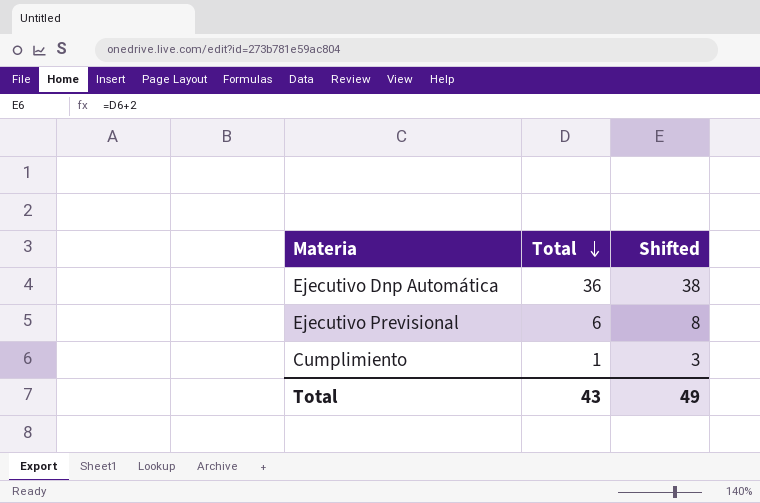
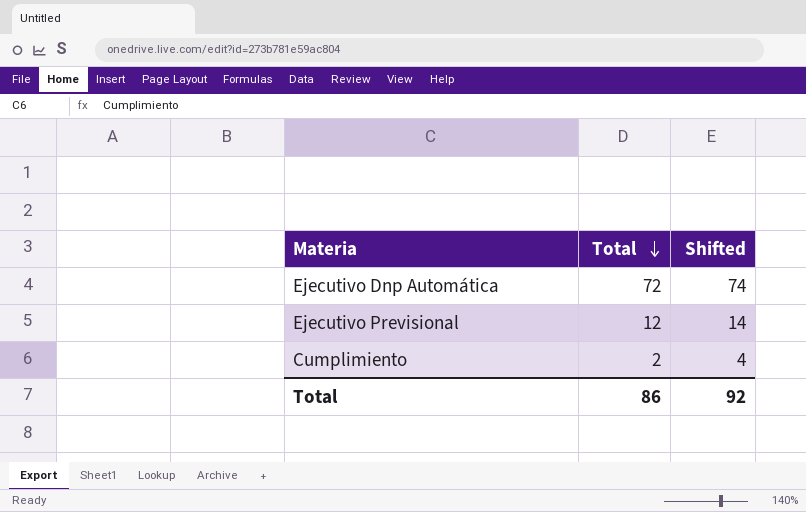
Ejecutivo Dnp Automática | Total: 36 -> 72
Ejecutivo Dnp Automática | Shifted: 38 -> 74
Ejecutivo Previsional | Total: 6 -> 12
Ejecutivo Previsional | Shifted: 8 -> 14
Cumplimiento | Total: 1 -> 2
Cumplimiento | Shifted: 3 -> 4
Total | Total: 43 -> 86
Total | Shifted: 49 -> 92

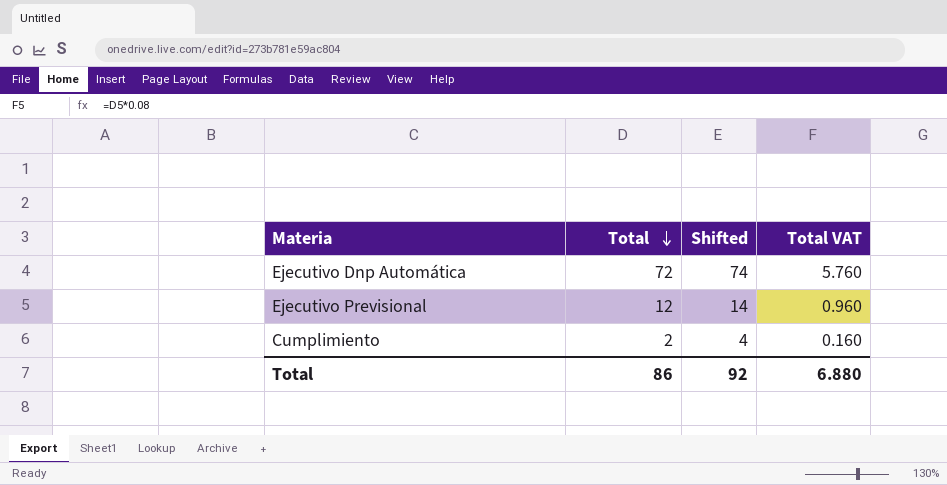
column Total VAT | formula: none -> [Total] * 0.08

